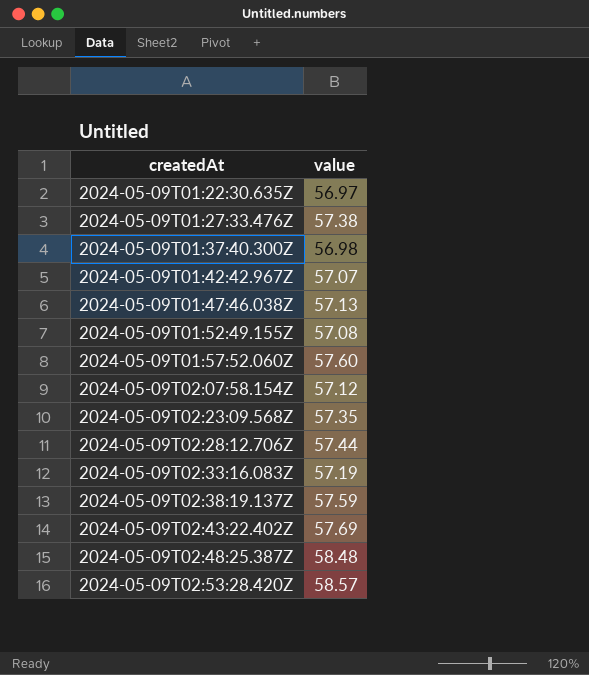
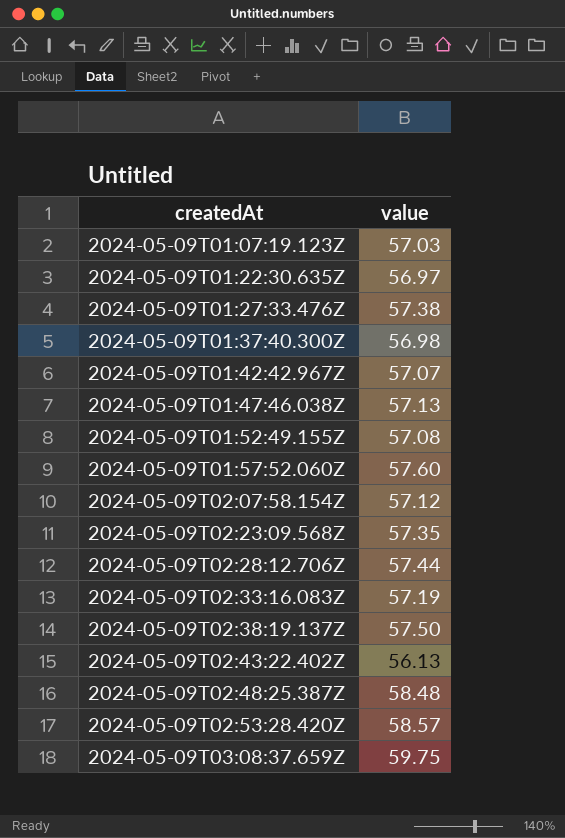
row 2024-05-09T01:07:19.123Z: none -> 57.03
2024-05-09T02:38:19.137Z | value: 57.59 -> 57.50
2024-05-09T02:43:22.402Z | value: 57.69 -> 56.13
row 2024-05-09T03:08:37.659Z: none -> 59.75

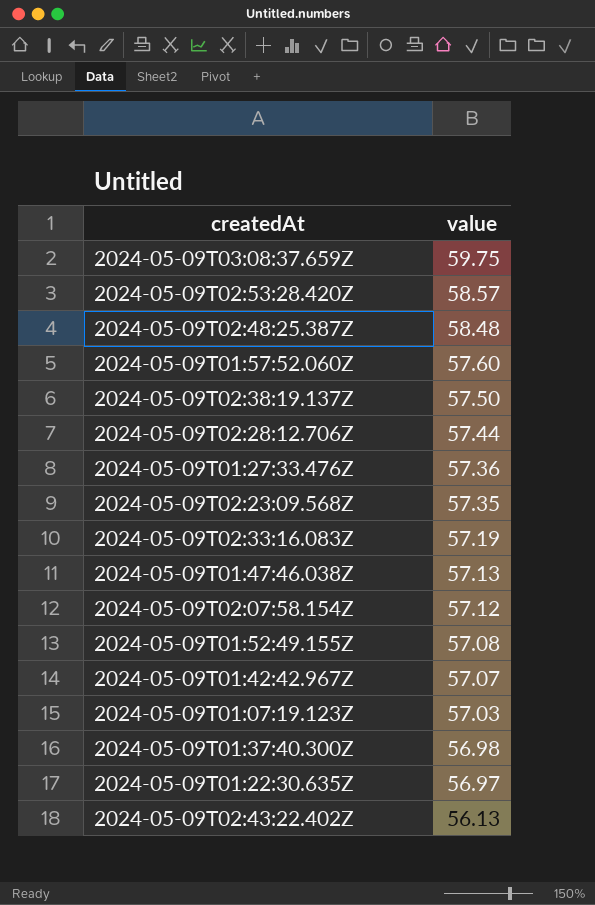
row order: createdAt ascending -> value descending
2024-05-09T01:27:33.476Z | value: 57.38 -> 57.36

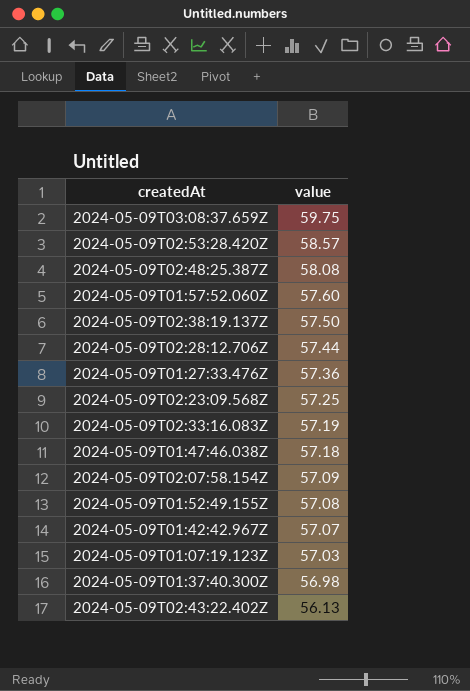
row 2024-05-09T01:22:30.635Z: 56.97 -> none
2024-05-09T02:48:25.387Z | value: 58.48 -> 58.08
2024-05-09T02:23:09.568Z | value: 57.35 -> 57.25
2024-05-09T01:47:46.038Z | value: 57.13 -> 57.18
2024-05-09T02:07:58.154Z | value: 57.12 -> 57.09

